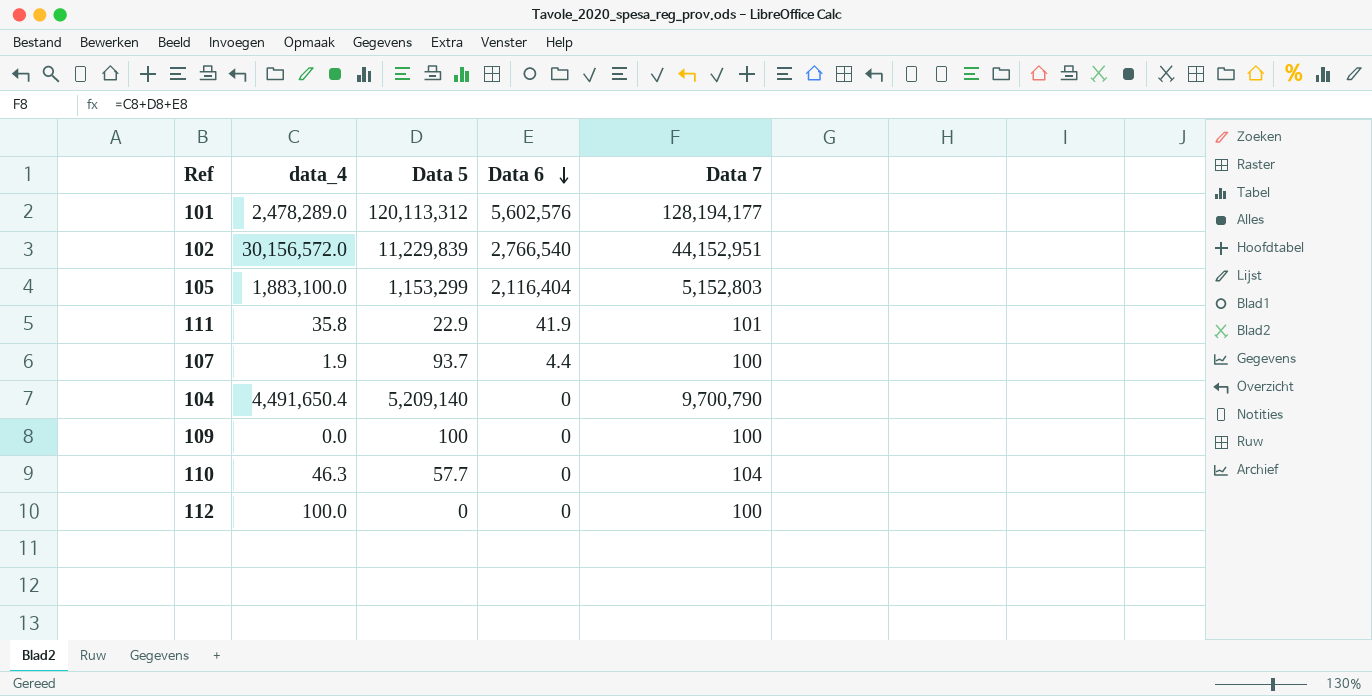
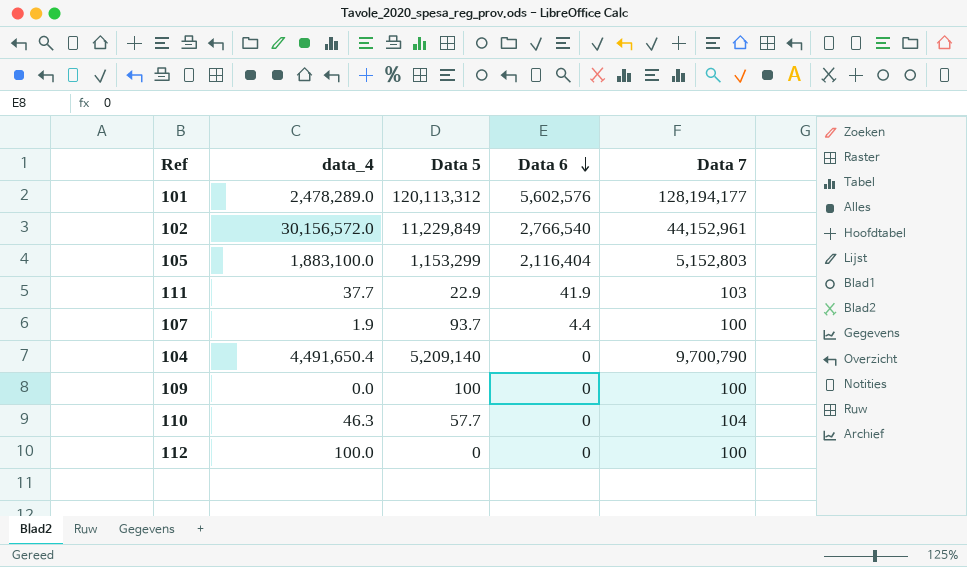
102 | Data 5: 11,229,839 -> 11,229,849
102 | Data 7: 44,152,951 -> 44,152,961
111 | data_4: 35.8 -> 37.7
111 | Data 7: 101 -> 103

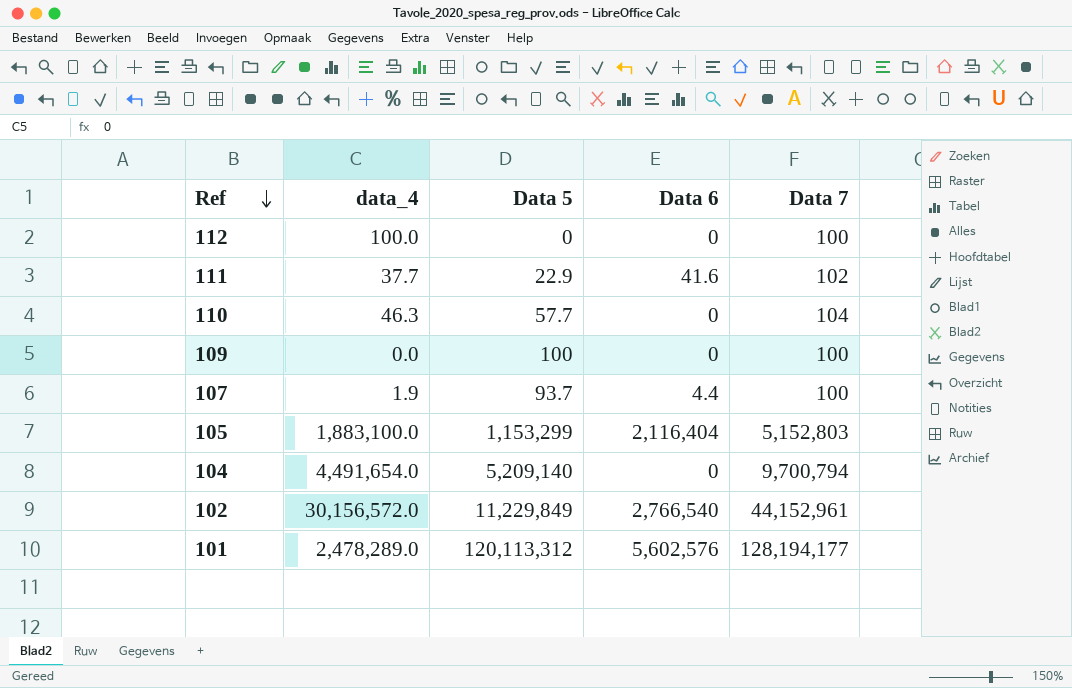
row order: Data 6 descending -> Ref descending
111 | Data 6: 41.9 -> 41.6
111 | Data 7: 103 -> 102
104 | data_4: 4,491,650.4 -> 4,491,654.0
104 | Data 7: 9,700,790 -> 9,700,794

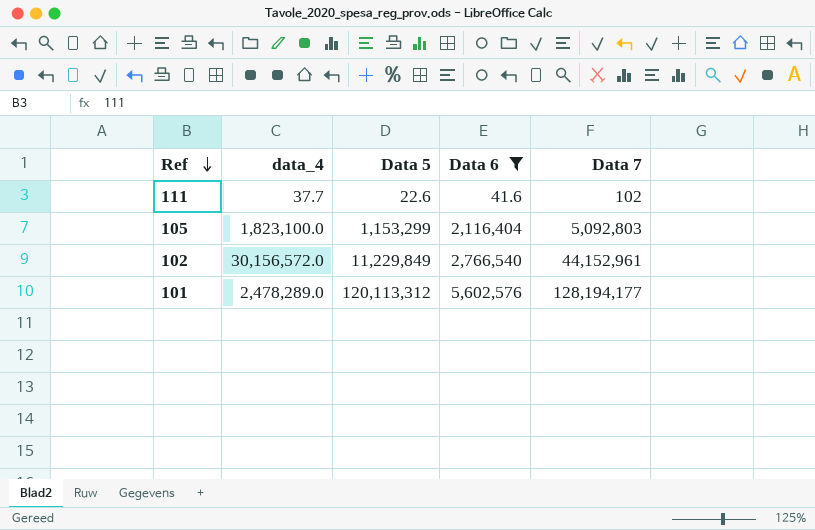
filter: none -> Data 6 >= 41.6
111 | Data 5: 22.9 -> 22.6
105 | data_4: 1,883,100.0 -> 1,823,100.0
105 | Data 7: 5,152,803 -> 5,092,803

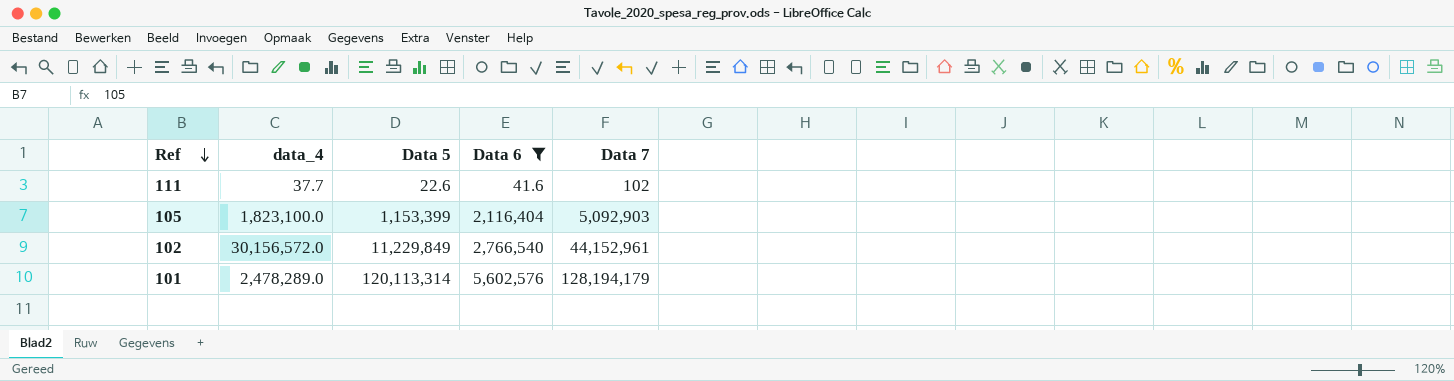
105 | Data 5: 1,153,299 -> 1,153,399
105 | Data 7: 5,092,803 -> 5,092,903
101 | Data 5: 120,113,312 -> 120,113,314
101 | Data 7: 128,194,177 -> 128,194,179

